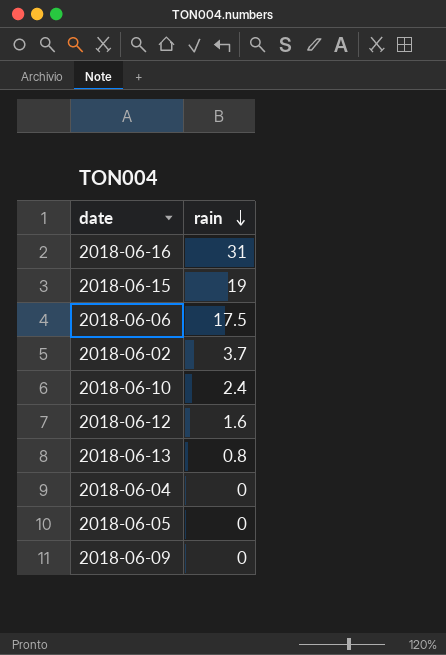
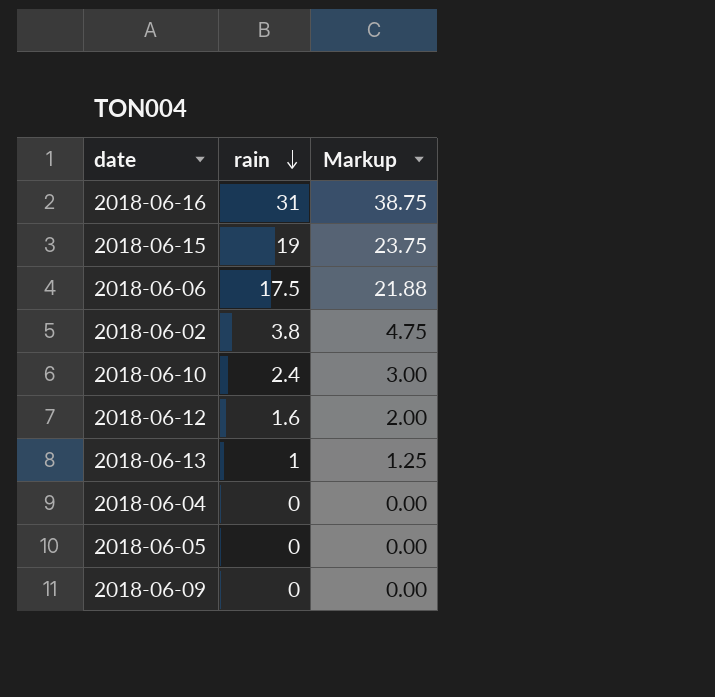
column Markup | formula: none -> [rain] * 1.25
2018-06-02 | rain: 3.7 -> 3.8
2018-06-13 | rain: 0.8 -> 1

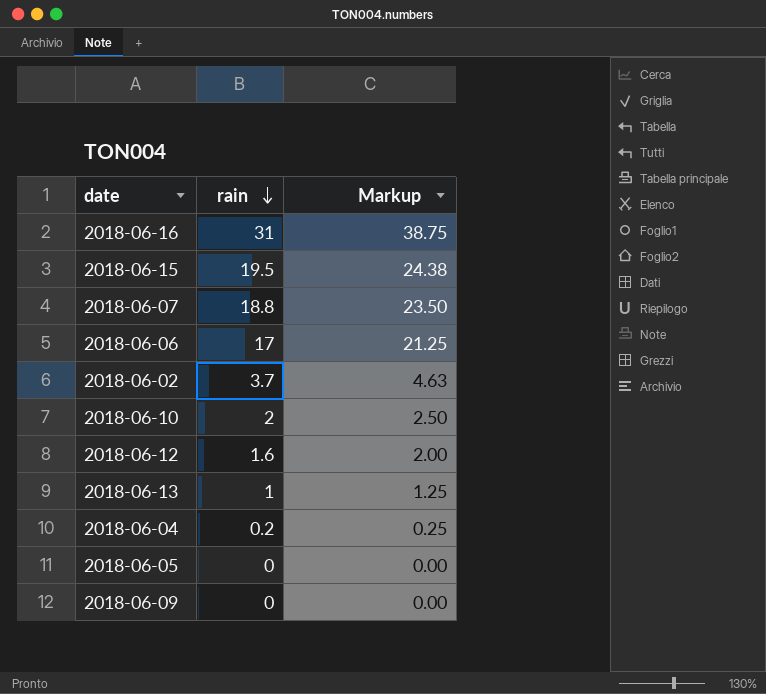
2018-06-15 | rain: 19 -> 19.5
2018-06-15 | Markup: 23.75 -> 24.38
row 2018-06-07: none -> 18.8 | 23.50
2018-06-06 | rain: 17.5 -> 17
2018-06-06 | Markup: 21.88 -> 21.25
2018-06-02 | rain: 3.8 -> 3.7
2018-06-02 | Markup: 4.75 -> 4.63
2018-06-10 | rain: 2.4 -> 2
2018-06-10 | Markup: 3.00 -> 2.50
2018-06-04 | rain: 0 -> 0.2
2018-06-04 | Markup: 0.00 -> 0.25

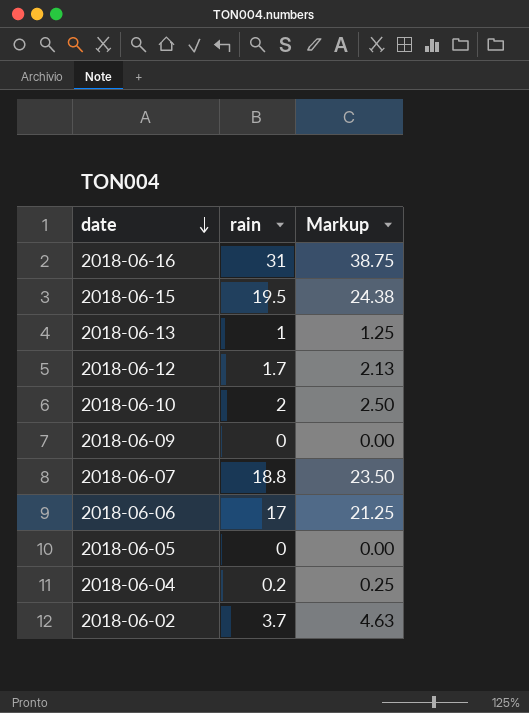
row order: rain descending -> date descending
2018-06-12 | rain: 1.6 -> 1.7
2018-06-12 | Markup: 2.00 -> 2.13

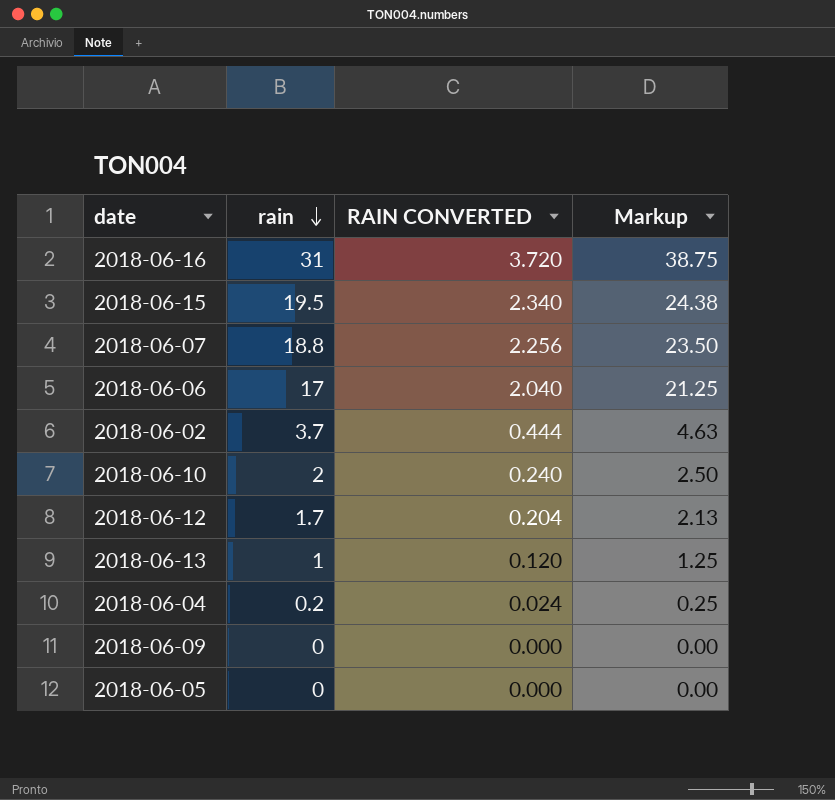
row order: date descending -> rain descending
column RAIN CONVERTED | formula: none -> [rain] * 0.12

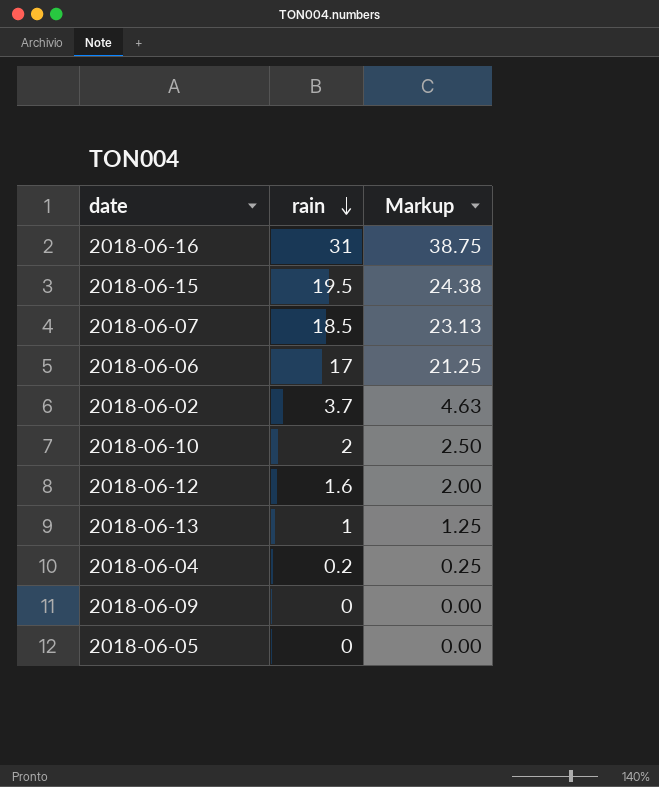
column RAIN CONVERTED | formula: [rain] * 0.12 -> none
2018-06-07 | rain: 18.8 -> 18.5
2018-06-07 | Markup: 23.50 -> 23.13
2018-06-12 | rain: 1.7 -> 1.6
2018-06-12 | Markup: 2.13 -> 2.00

